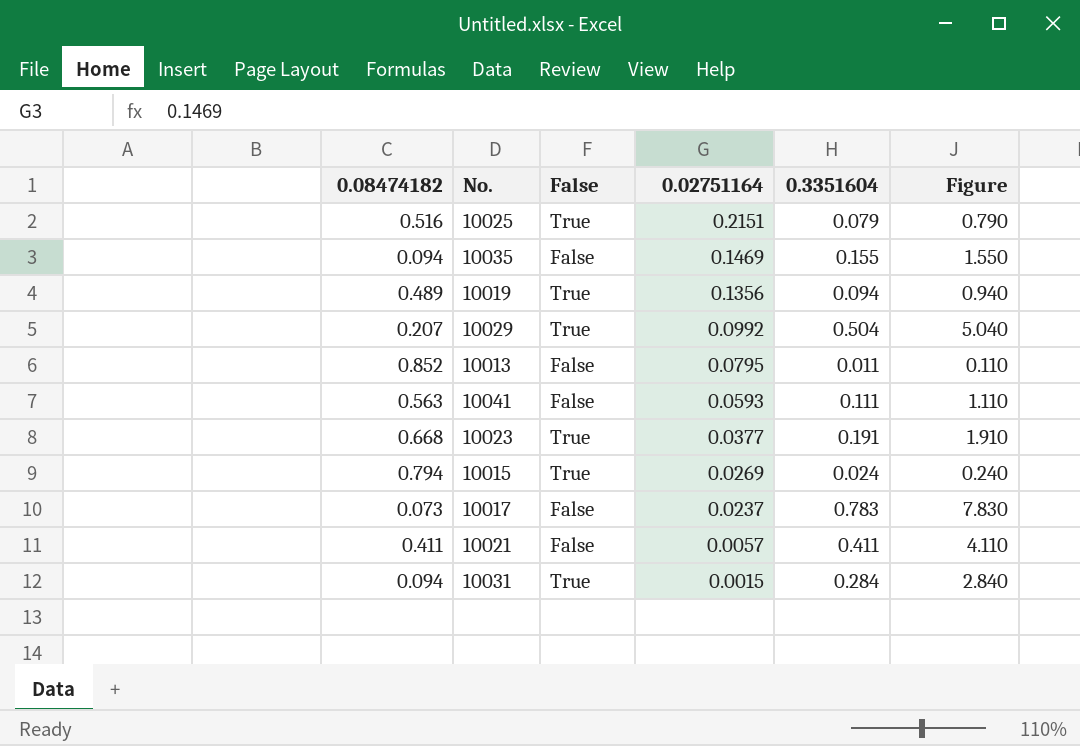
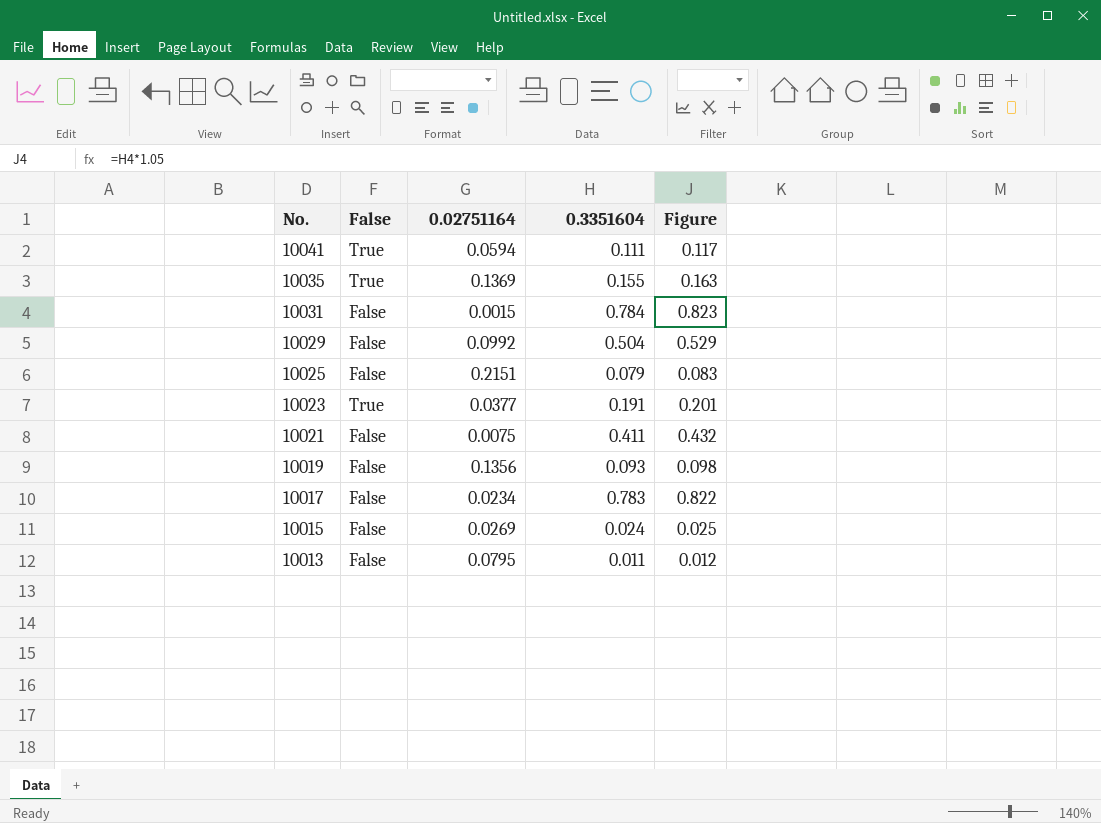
row order: 0.02751164 descending -> No. descending
column 0.08474182 | position: 1 -> none
column Figure | formula: [0.3351604] * 10 -> [0.3351604] * 1.05
10041 | False: False -> True
10041 | 0.02751164: 0.0593 -> 0.0594
10035 | False: False -> True
10035 | 0.02751164: 0.1469 -> 0.1369
10031 | False: True -> False
10031 | 0.3351604: 0.284 -> 0.784
10029 | False: True -> False
10025 | False: True -> False
10021 | 0.02751164: 0.0057 -> 0.0075
10019 | False: True -> False
10019 | 0.3351604: 0.094 -> 0.093
10017 | 0.02751164: 0.0237 -> 0.0234
10015 | False: True -> False

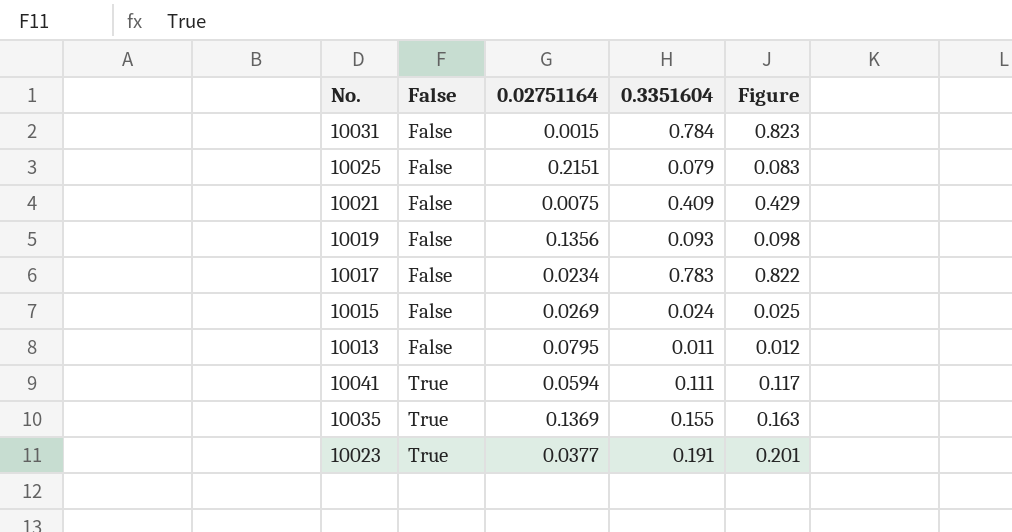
row order: No. descending -> False ascending
row 10029: False | 0.0992 | 0.504 | 0.529 -> none
10021 | 0.3351604: 0.411 -> 0.409
10021 | Figure: 0.432 -> 0.429

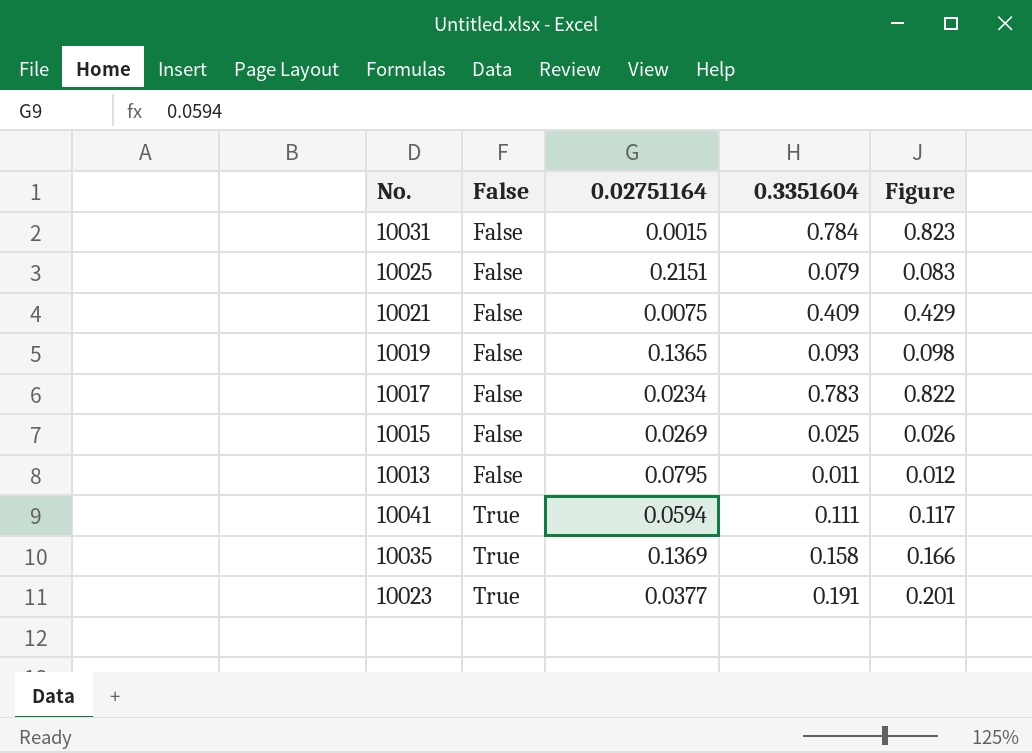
10019 | 0.02751164: 0.1356 -> 0.1365
10015 | 0.3351604: 0.024 -> 0.025
10015 | Figure: 0.025 -> 0.026
10035 | 0.3351604: 0.155 -> 0.158
10035 | Figure: 0.163 -> 0.166

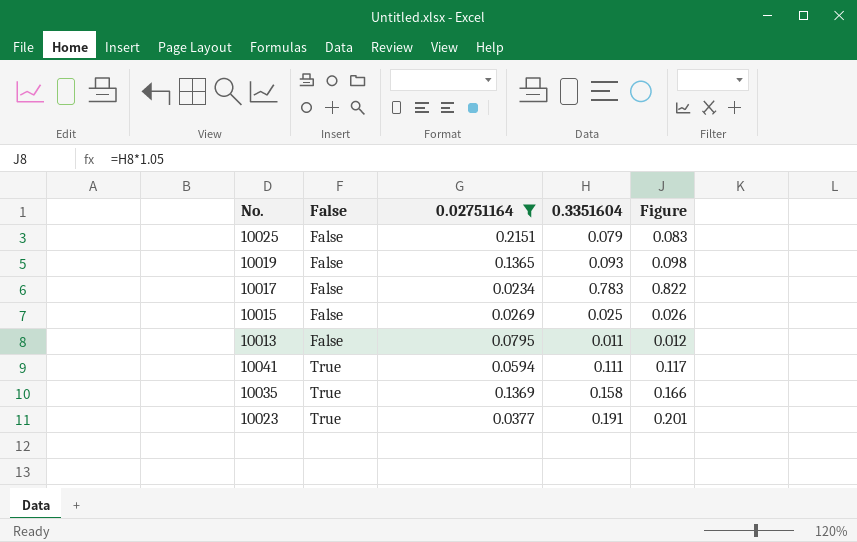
filter: none -> 0.02751164 >= 0.0234

